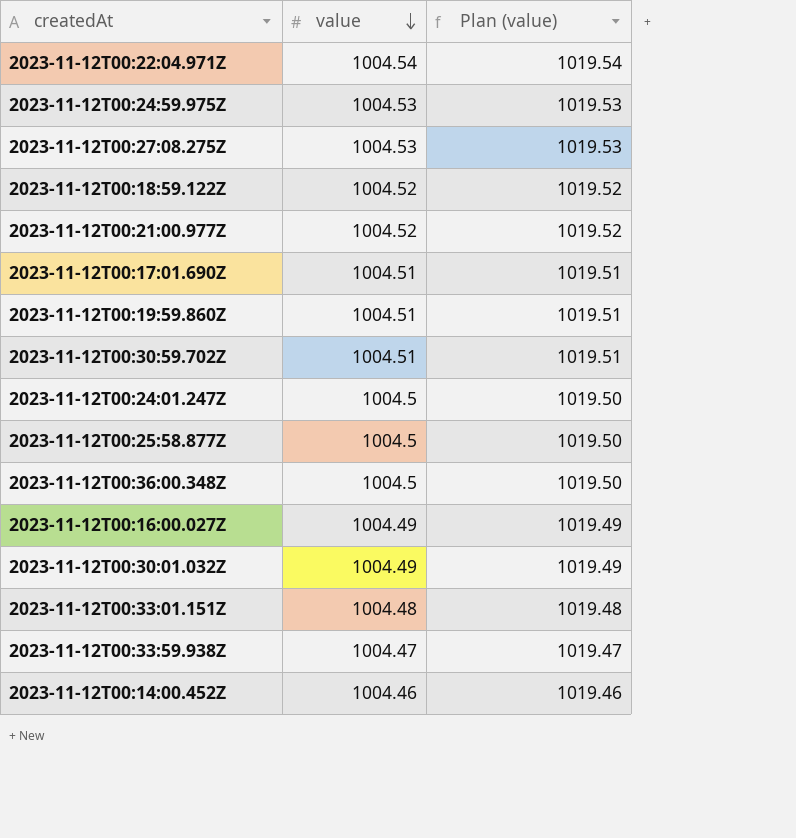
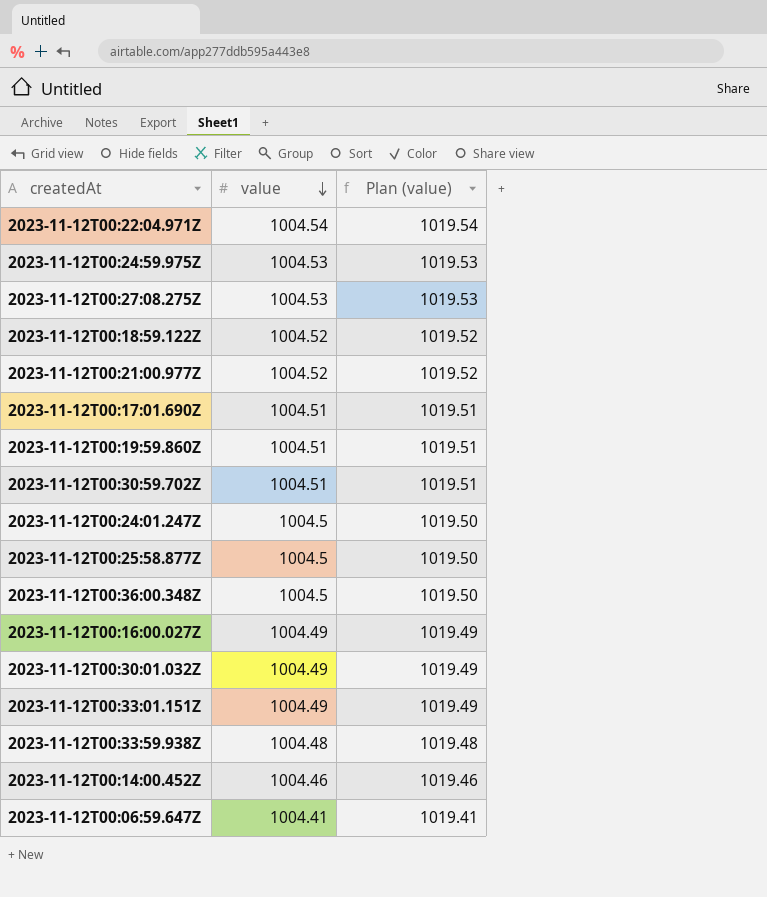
2023-11-12T00:33:01.151Z | value: 1004.48 -> 1004.49
2023-11-12T00:33:01.151Z | Plan (value): 1019.48 -> 1019.49
2023-11-12T00:33:59.938Z | value: 1004.47 -> 1004.48
2023-11-12T00:33:59.938Z | Plan (value): 1019.47 -> 1019.48
row 2023-11-12T00:06:59.647Z: none -> 1004.41 | 1019.41

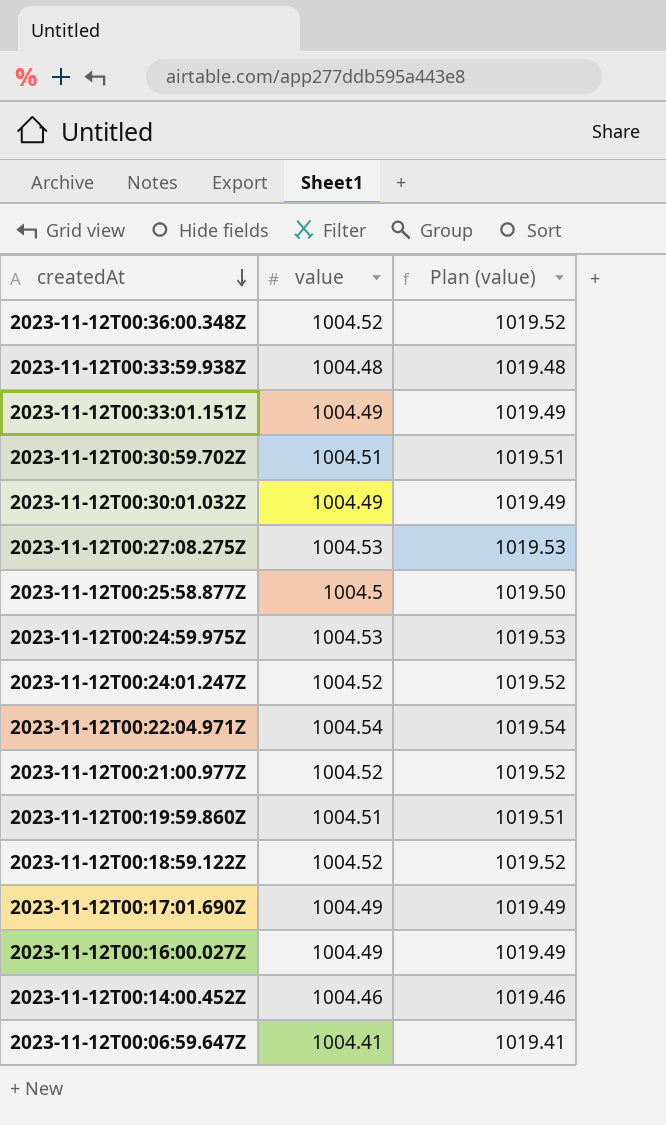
row order: value descending -> createdAt descending
2023-11-12T00:36:00.348Z | value: 1004.5 -> 1004.52
2023-11-12T00:36:00.348Z | Plan (value): 1019.50 -> 1019.52
2023-11-12T00:24:01.247Z | value: 1004.5 -> 1004.52
2023-11-12T00:24:01.247Z | Plan (value): 1019.50 -> 1019.52
2023-11-12T00:17:01.690Z | value: 1004.51 -> 1004.49
2023-11-12T00:17:01.690Z | Plan (value): 1019.51 -> 1019.49

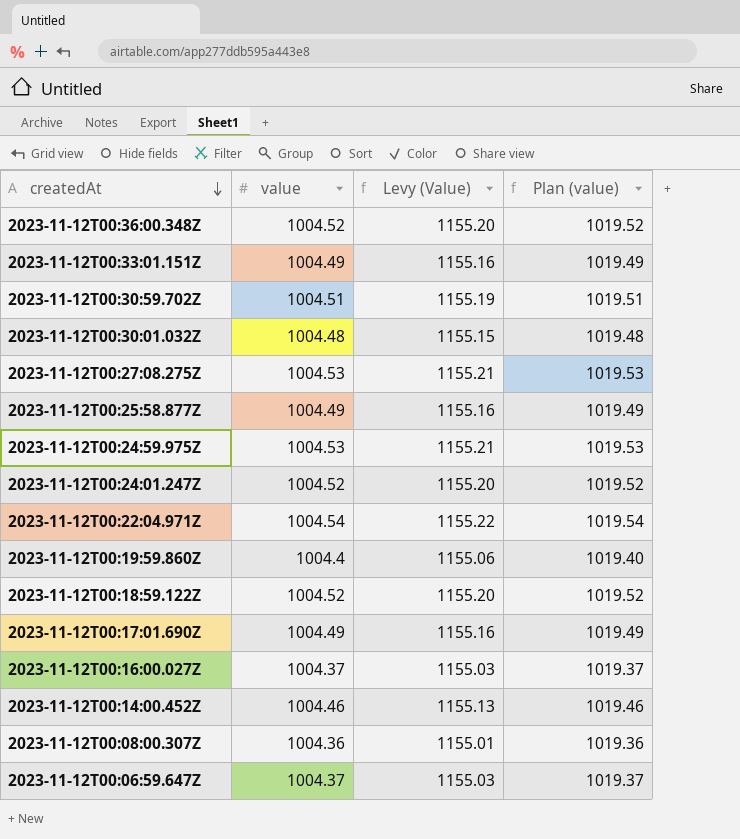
column Levy (Value) | formula: none -> [value] * 1.15
row 2023-11-12T00:33:59.938Z: 1004.48 | 1019.48 -> none
row 2023-11-12T00:21:00.977Z: 1004.52 | 1019.52 -> none
2023-11-12T00:30:01.032Z | value: 1004.49 -> 1004.48
2023-11-12T00:30:01.032Z | Plan (value): 1019.49 -> 1019.48
2023-11-12T00:25:58.877Z | value: 1004.5 -> 1004.49
2023-11-12T00:25:58.877Z | Plan (value): 1019.50 -> 1019.49
2023-11-12T00:19:59.860Z | value: 1004.51 -> 1004.4
2023-11-12T00:19:59.860Z | Plan (value): 1019.51 -> 1019.40
2023-11-12T00:16:00.027Z | value: 1004.49 -> 1004.37
2023-11-12T00:16:00.027Z | Plan (value): 1019.49 -> 1019.37
row 2023-11-12T00:08:00.307Z: none -> 1004.36 | 1155.01 | 1019.36
2023-11-12T00:06:59.647Z | value: 1004.41 -> 1004.37
2023-11-12T00:06:59.647Z | Plan (value): 1019.41 -> 1019.37

